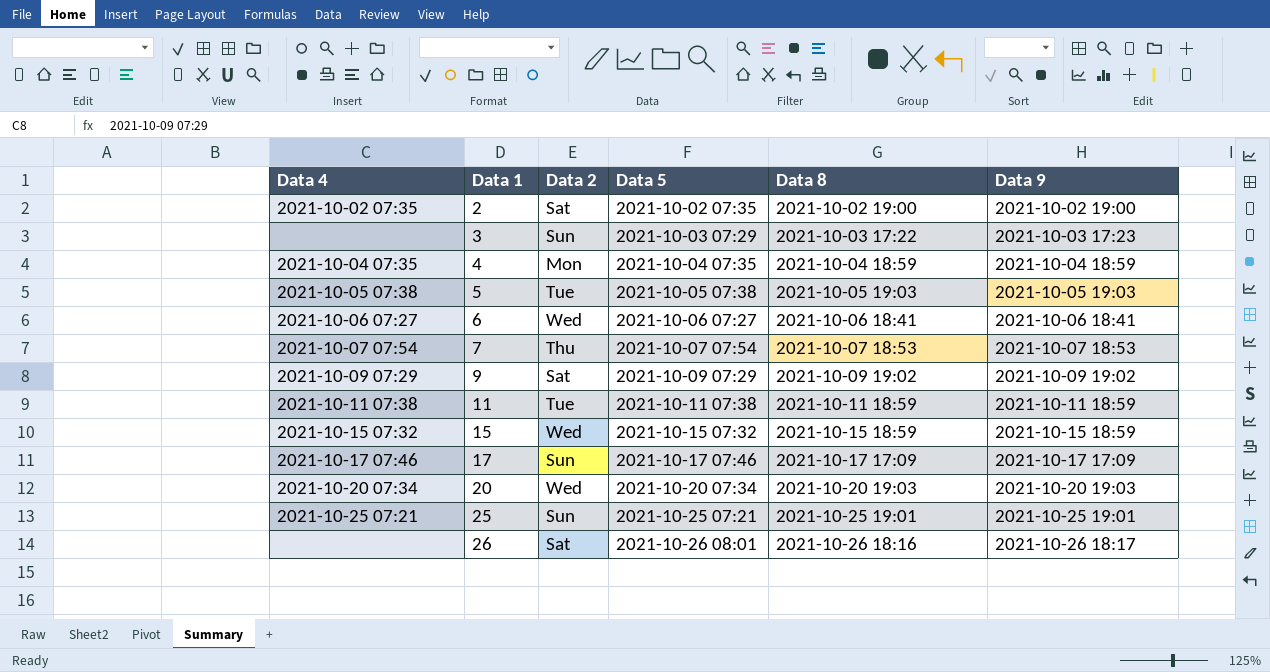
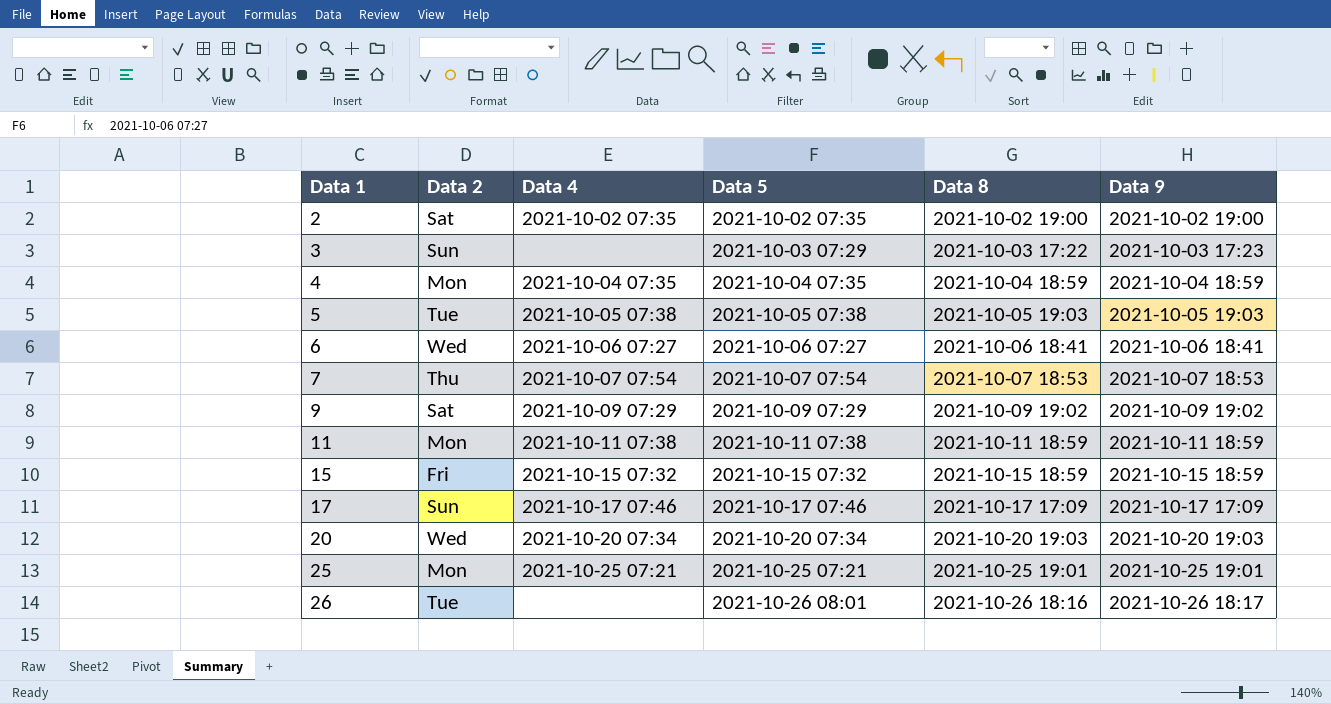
column Data 4 | position: 1 -> 3
11 | Data 2: Tue -> Mon
15 | Data 2: Wed -> Fri
25 | Data 2: Sun -> Mon
26 | Data 2: Sat -> Tue

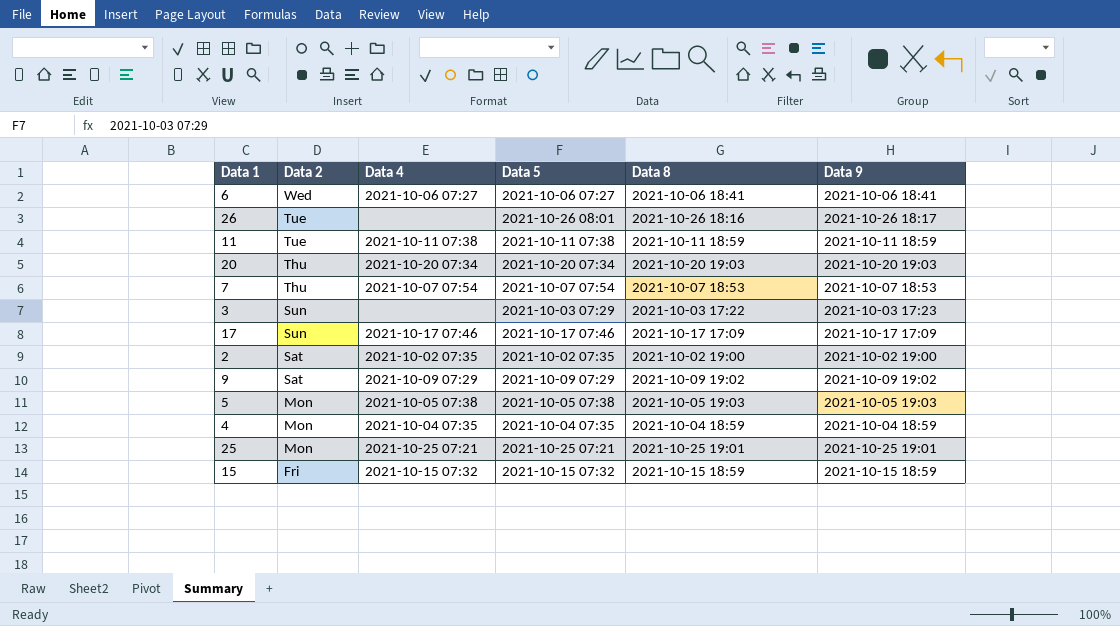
row order: Data 1 ascending -> Data 2 descending
11 | Data 2: Mon -> Tue
20 | Data 2: Wed -> Thu
5 | Data 2: Tue -> Mon

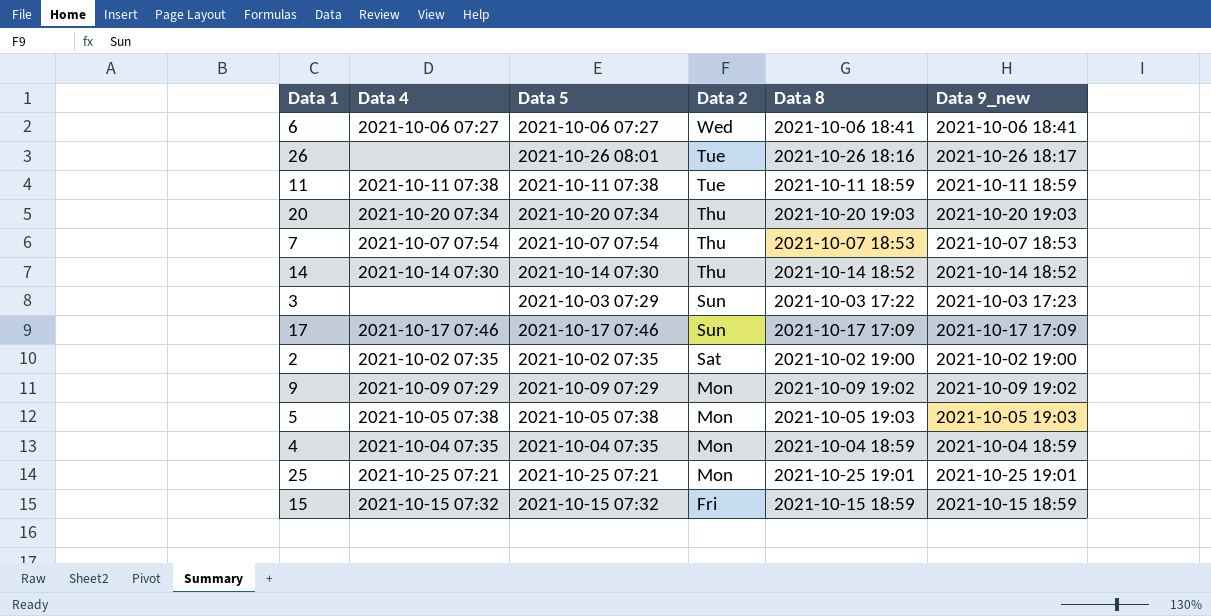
column Data 2 | position: 2 -> 4
column name: Data 9 -> Data 9_new
row 14: none -> 2021-10-14 07:30 | 2021-10-14 07:30 | Thu | 2021-10-14 18:52 | 2021-10-14 18:52
9 | Data 2: Sat -> Mon

